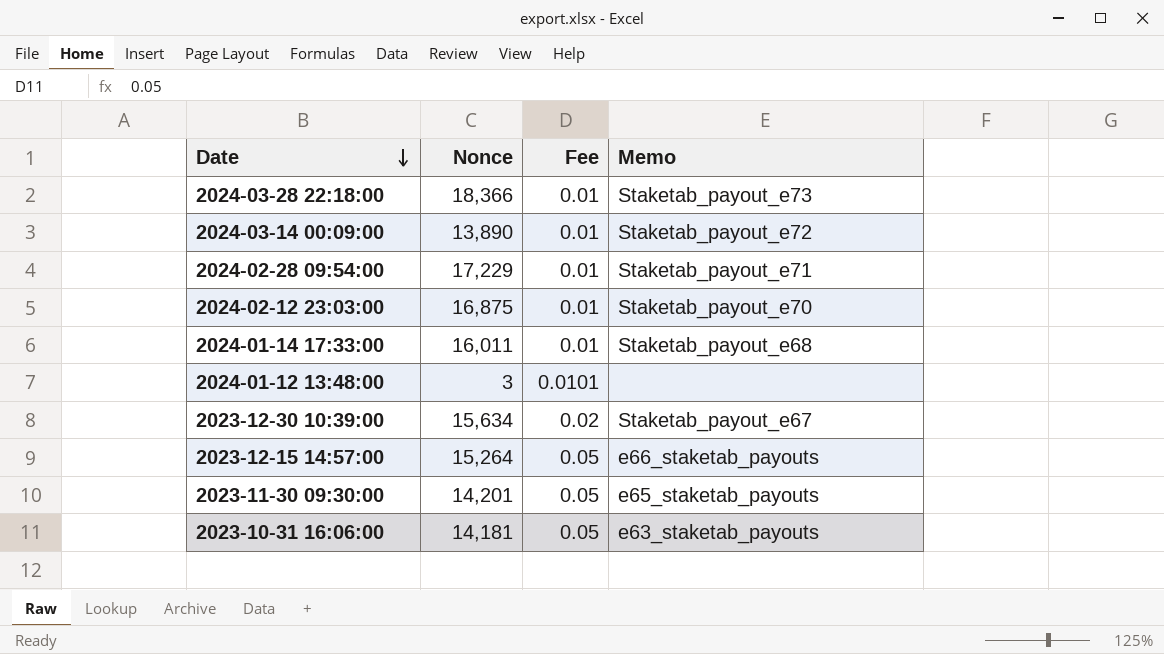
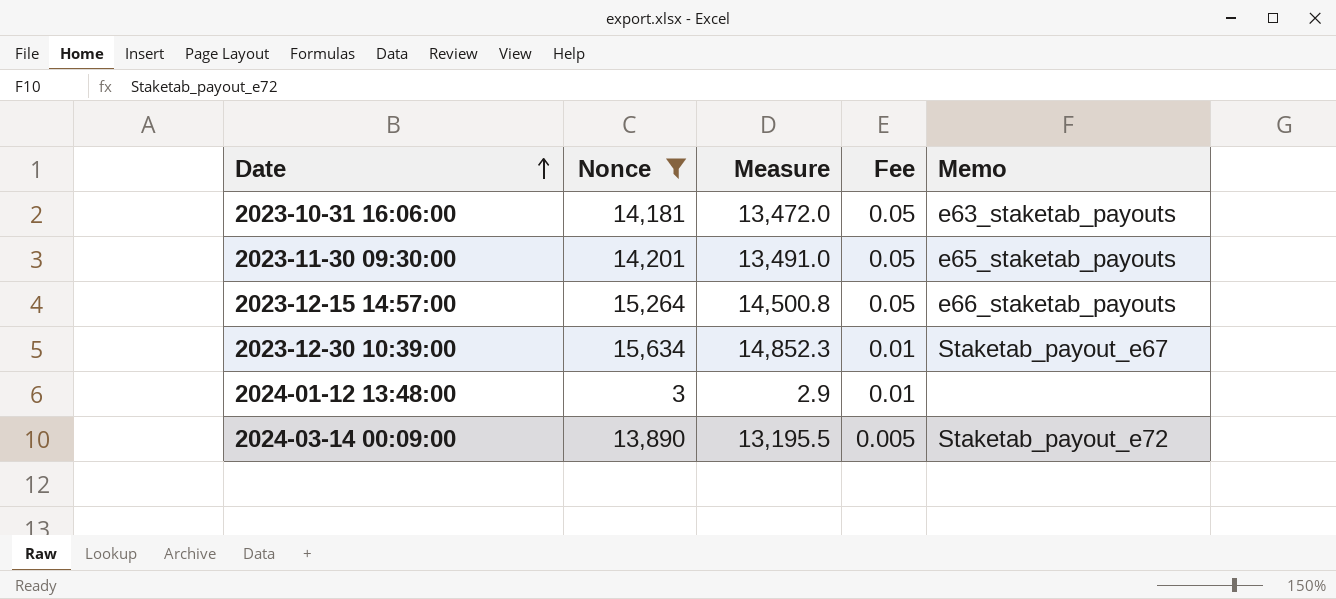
filter: none -> Nonce <= 15,634
row order: Date descending -> Date ascending
column Measure | formula: none -> [Nonce] * 0.95
2023-12-30 10:39:00 | Fee: 0.02 -> 0.01
2024-01-12 13:48:00 | Fee: 0.0101 -> 0.01
2024-03-14 00:09:00 | Fee: 0.01 -> 0.005

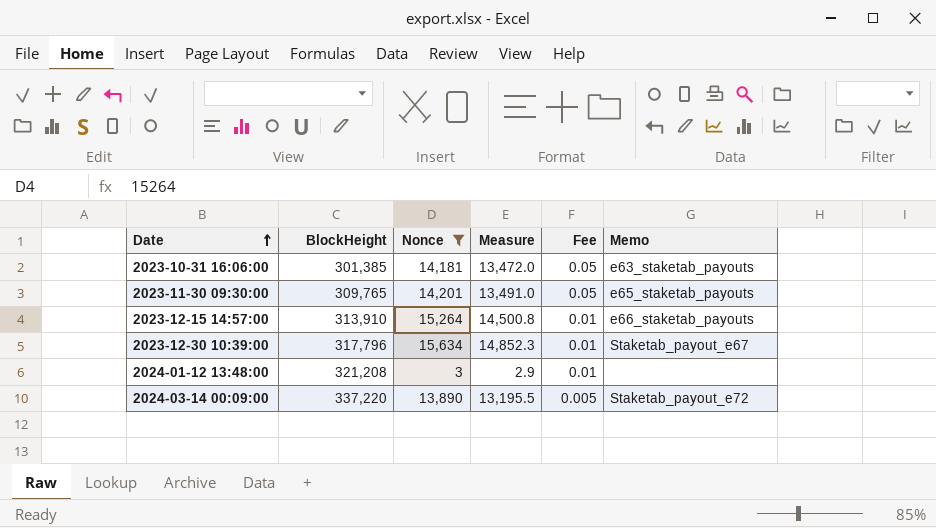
column BlockHeight | position: none -> 2
2023-12-15 14:57:00 | Fee: 0.05 -> 0.01

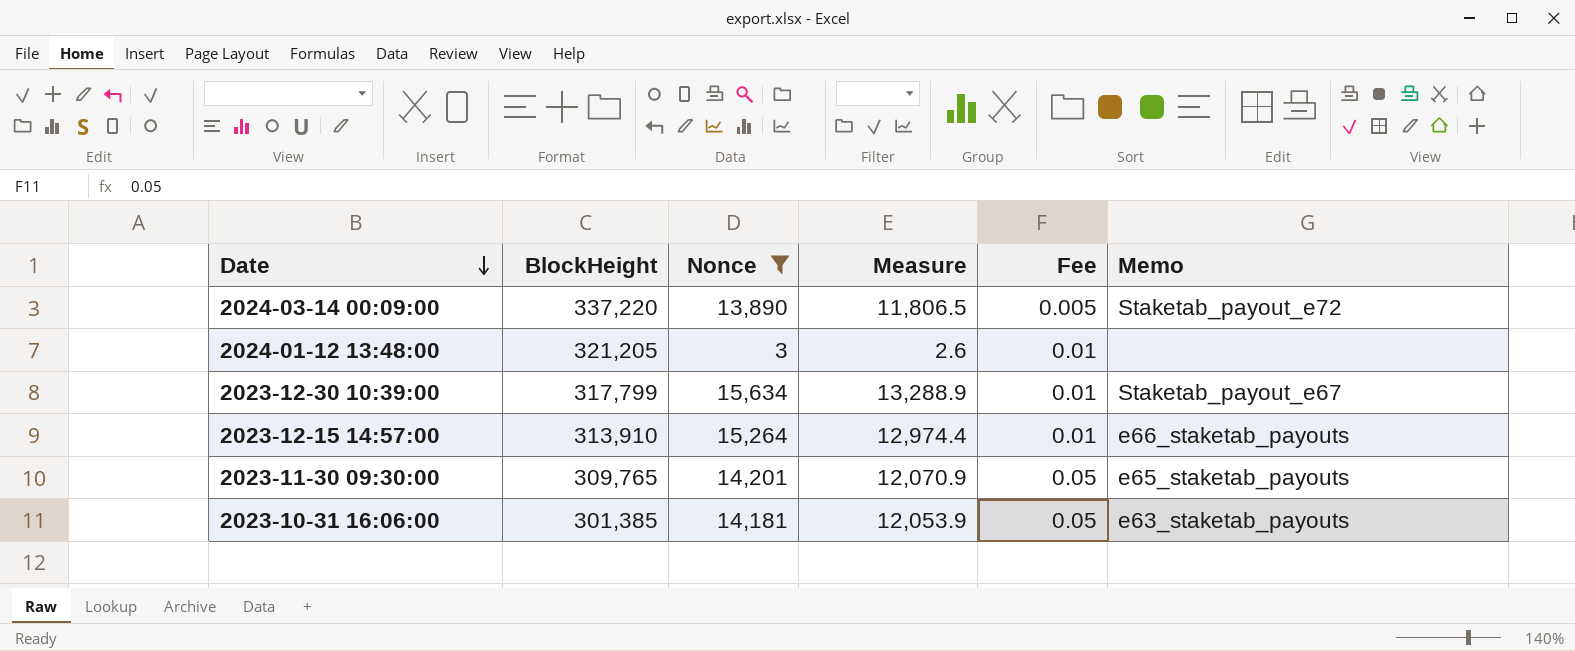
row order: Date ascending -> Date descending
column Measure | formula: [Nonce] * 0.95 -> [Nonce] * 0.85
2024-01-12 13:48:00 | BlockHeight: 321,208 -> 321,205
2023-12-30 10:39:00 | BlockHeight: 317,796 -> 317,799

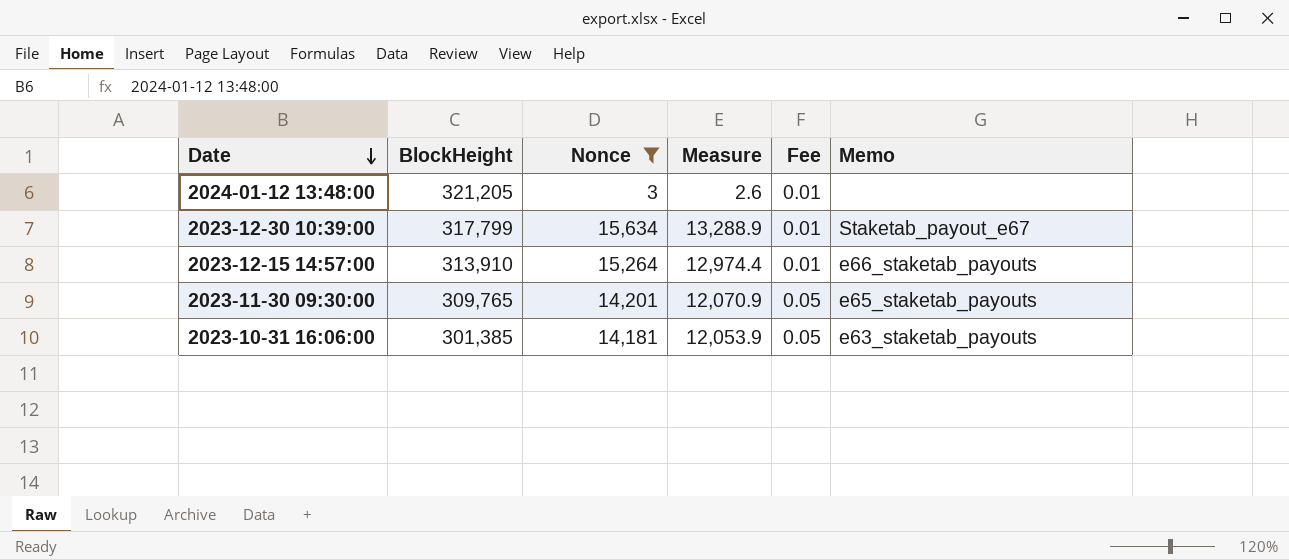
row 2024-03-14 00:09:00: 337,220 | 13,890 | 11,806.5 | 0.005 | Staketab_payout_e72 -> none

